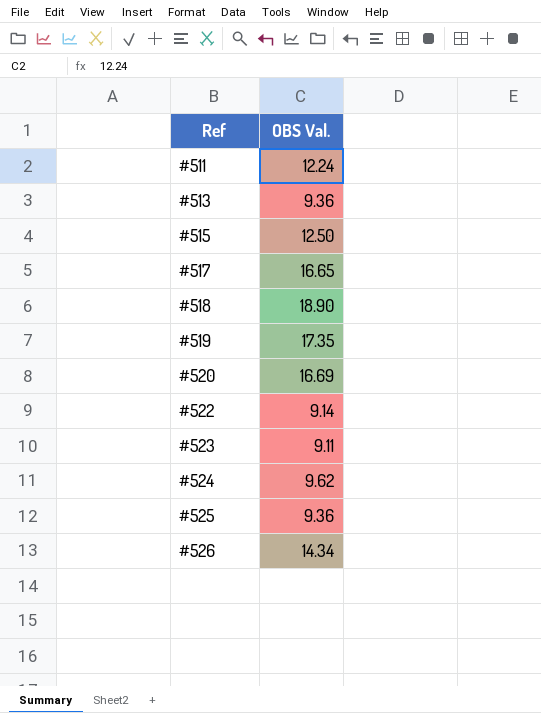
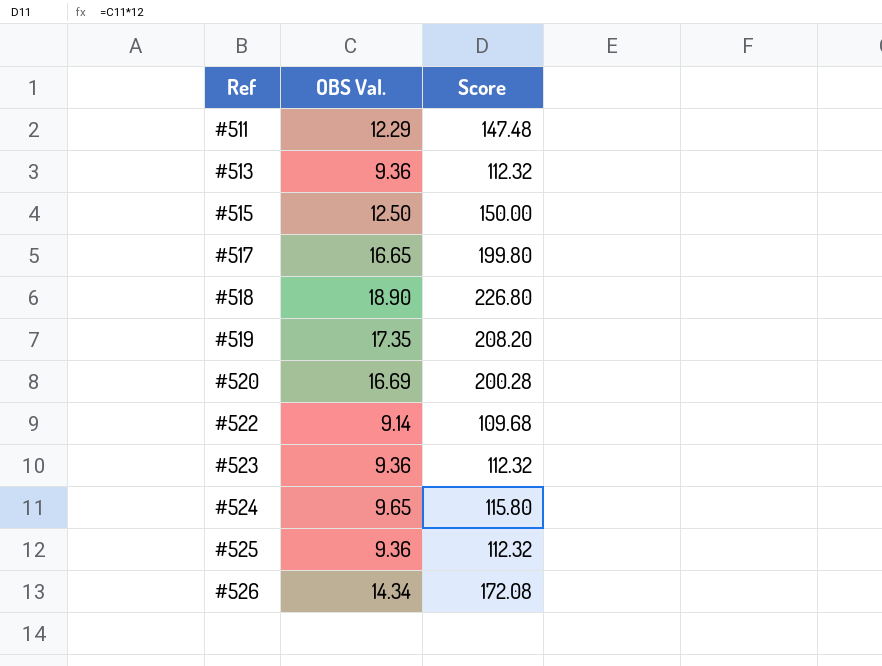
column Score | formula: none -> [OBS Val.] * 12
#511 | OBS Val.: 12.24 -> 12.29
#523 | OBS Val.: 9.11 -> 9.36
#524 | OBS Val.: 9.62 -> 9.65

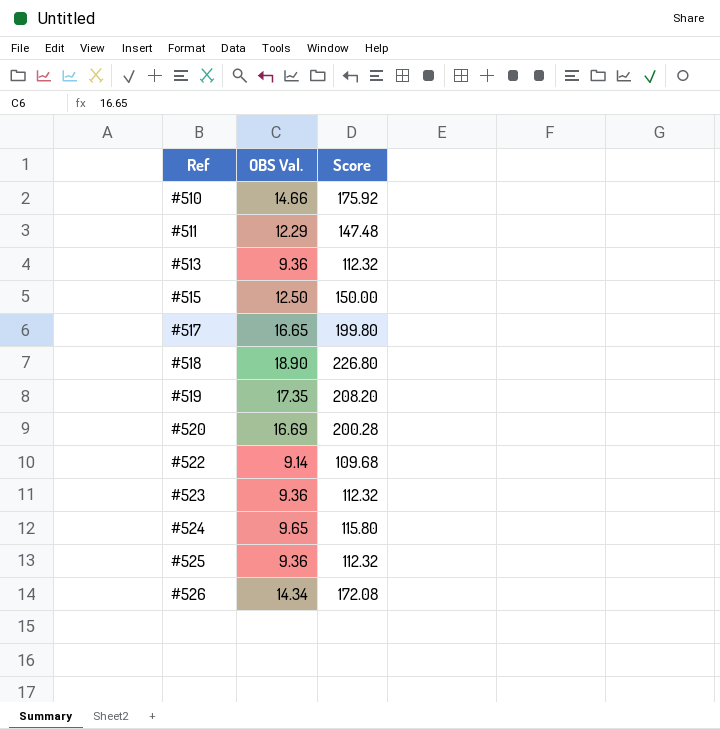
row #510: none -> 14.66 | 175.92

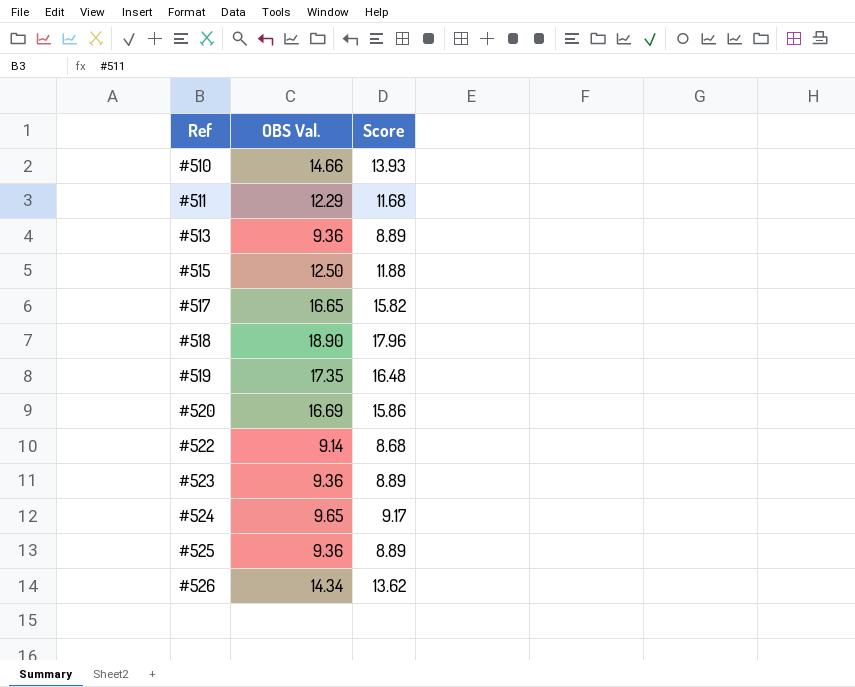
column Score | formula: [OBS Val.] * 12 -> [OBS Val.] * 0.95

